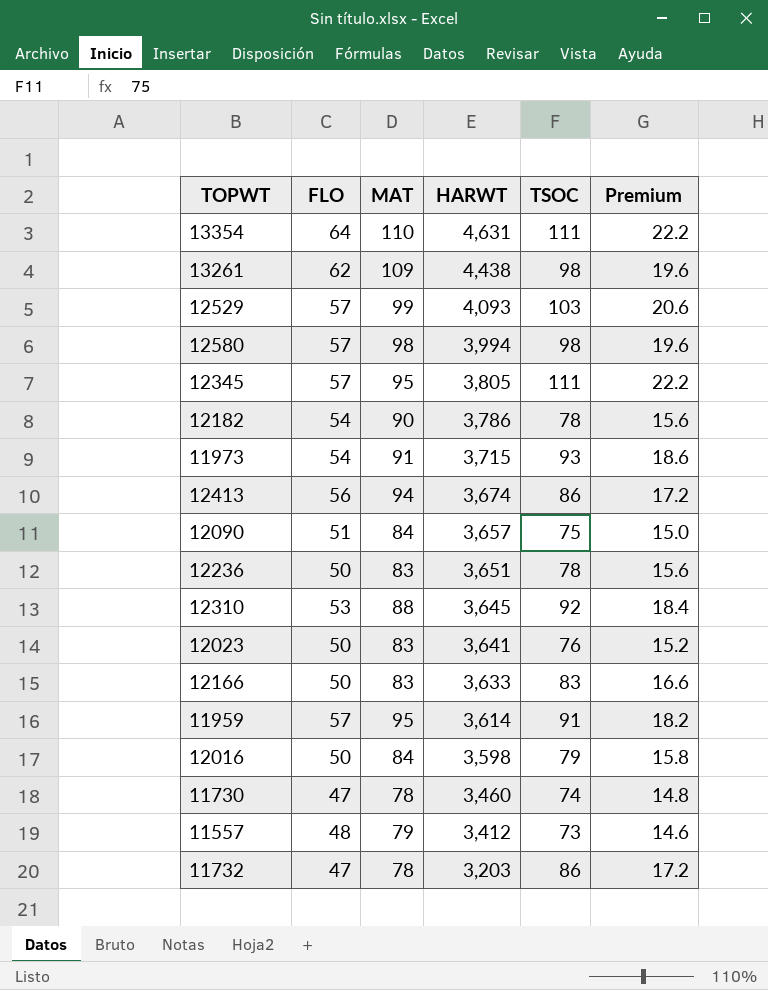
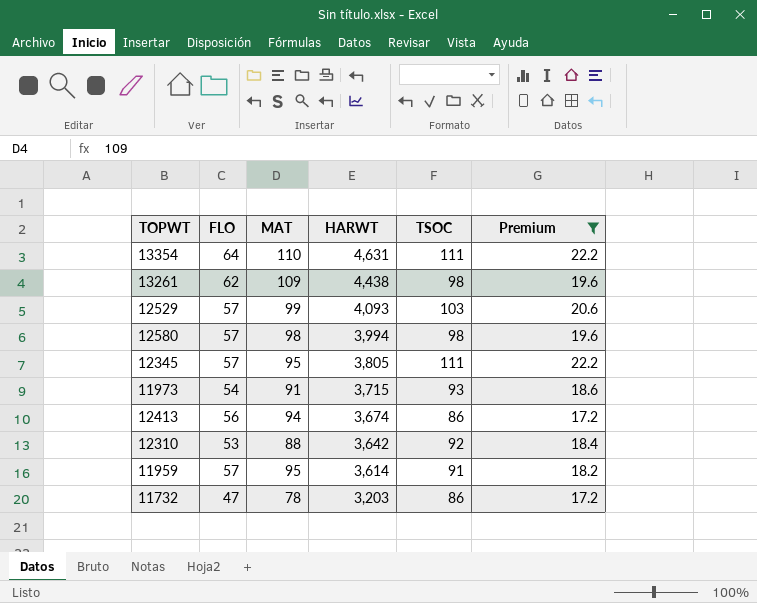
filter: none -> Premium >= 17.2
12310 | HARWT: 3,645 -> 3,642

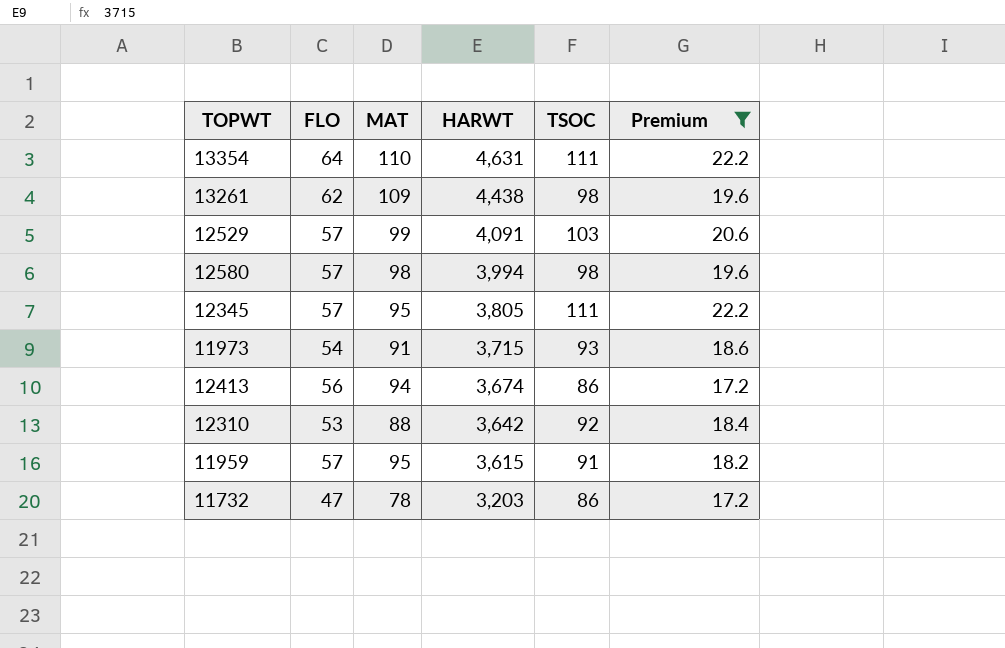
12529 | HARWT: 4,093 -> 4,091
11959 | HARWT: 3,614 -> 3,615

